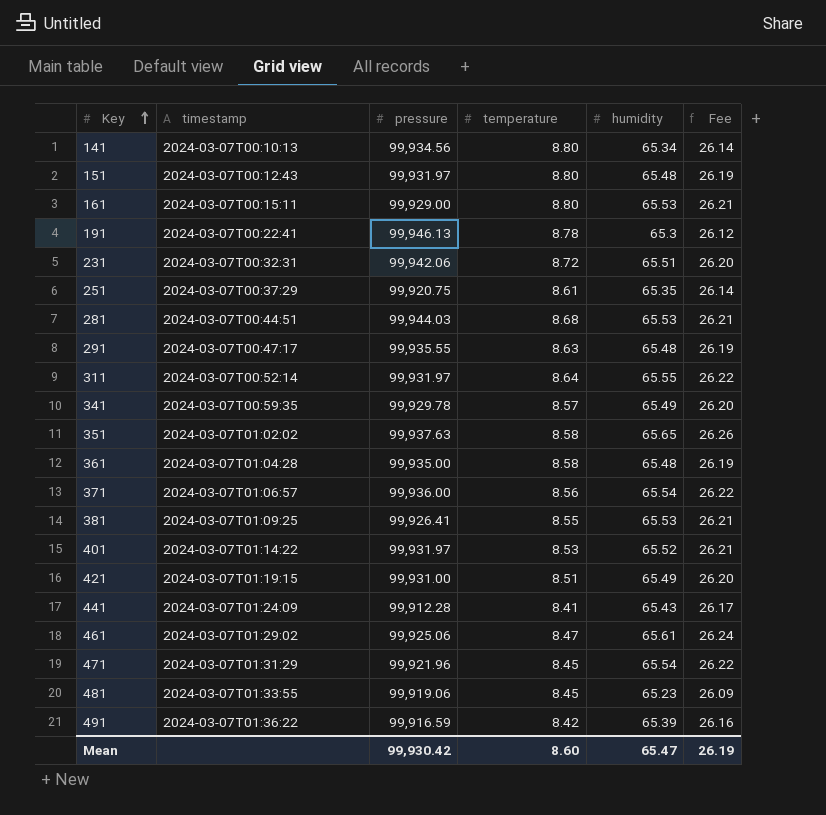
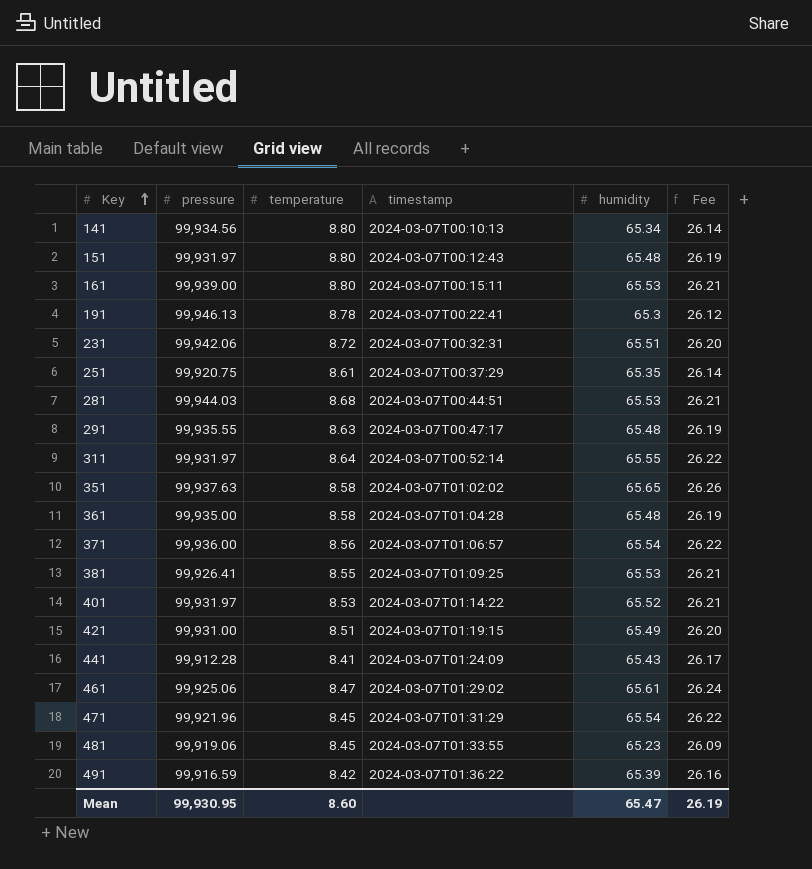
column timestamp | position: 2 -> 4
row 341: 2024-03-07T00:59:35 | 99,929.78 | 8.57 | 65.49 | 26.20 -> none
161 | pressure: 99,929.00 -> 99,939.00
Mean | pressure: 99,930.42 -> 99,930.95

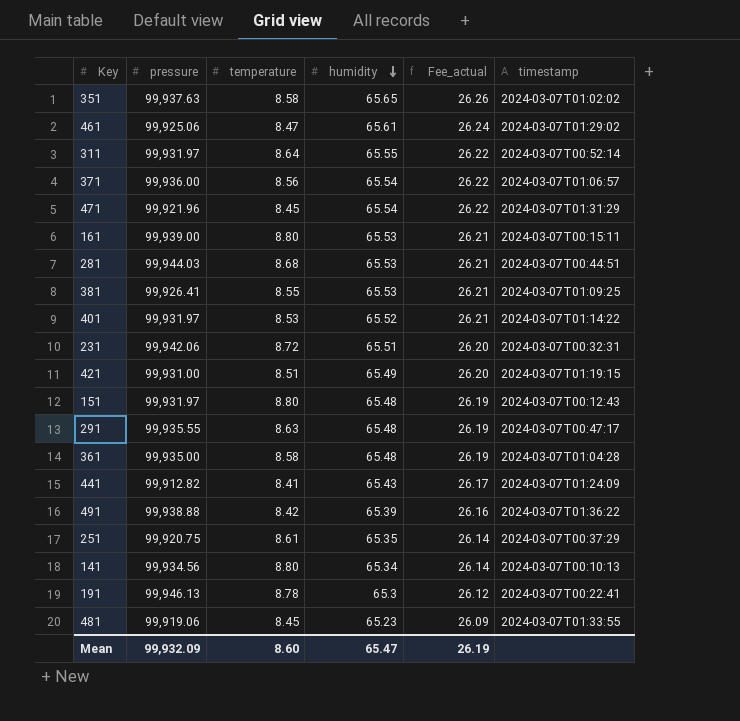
row order: Key ascending -> humidity descending
column name: Fee -> Fee_actual
column timestamp | position: 4 -> 6
441 | pressure: 99,912.28 -> 99,912.82
491 | pressure: 99,916.59 -> 99,938.88
Mean | pressure: 99,930.95 -> 99,932.09

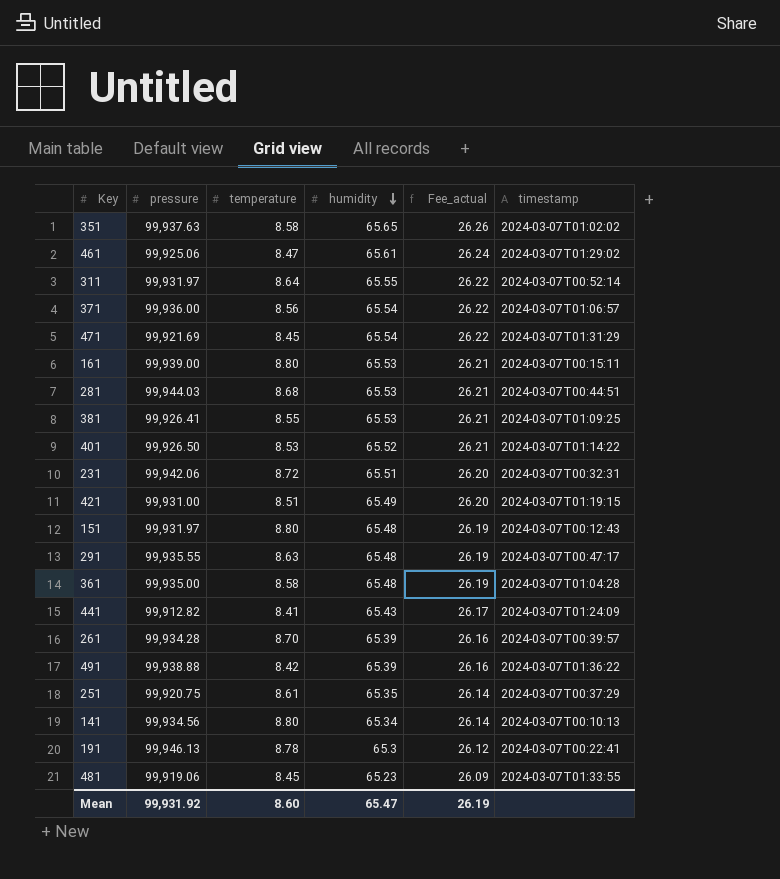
471 | pressure: 99,921.96 -> 99,921.69
401 | pressure: 99,931.97 -> 99,926.50
row 261: none -> 99,934.28 | 8.70 | 65.39 | 26.16 | 2024-03-07T00:39:57
Mean | pressure: 99,932.09 -> 99,931.92

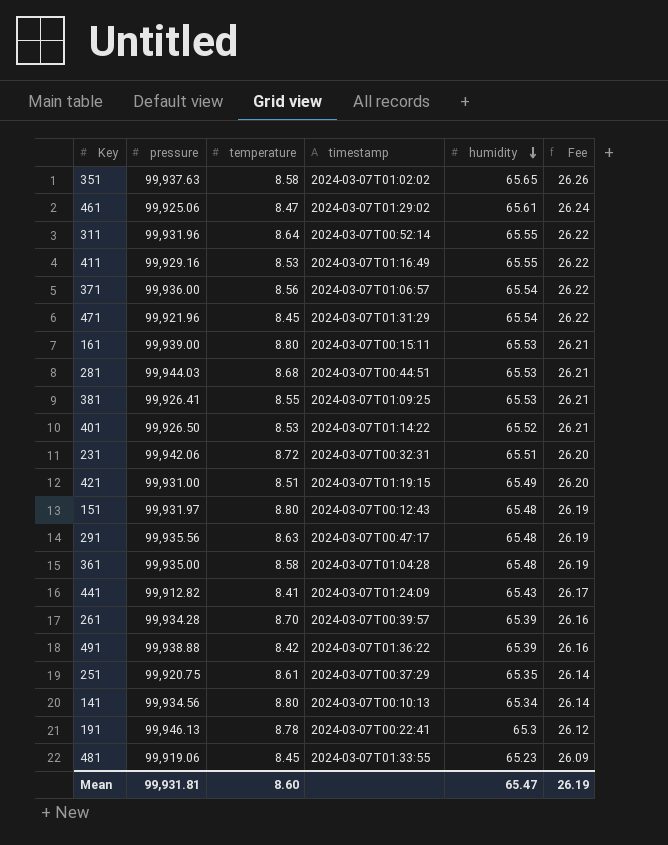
column timestamp | position: 6 -> 4
column name: Fee_actual -> Fee
311 | pressure: 99,931.97 -> 99,931.96
row 411: none -> 99,929.16 | 8.53 | 2024-03-07T01:16:49 | 65.55 | 26.22
471 | pressure: 99,921.69 -> 99,921.96
291 | pressure: 99,935.55 -> 99,935.56
Mean | pressure: 99,931.92 -> 99,931.81

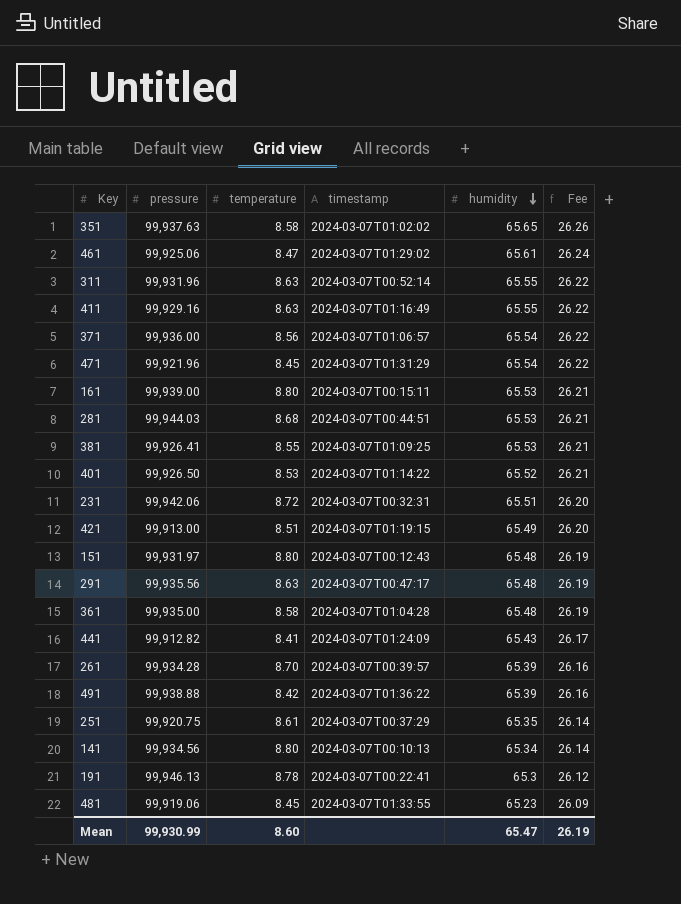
311 | temperature: 8.64 -> 8.63
411 | temperature: 8.53 -> 8.63
421 | pressure: 99,931.00 -> 99,913.00
Mean | pressure: 99,931.81 -> 99,930.99

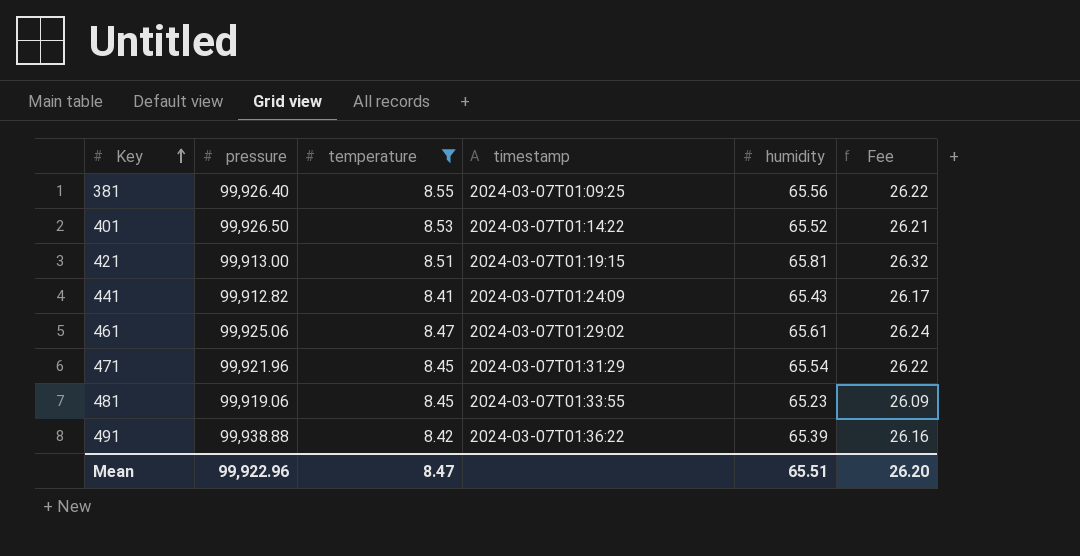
filter: none -> temperature <= 8.55
row order: humidity descending -> Key ascending
381 | pressure: 99,926.41 -> 99,926.40
381 | humidity: 65.53 -> 65.56
381 | Fee: 26.21 -> 26.22
421 | humidity: 65.49 -> 65.81
421 | Fee: 26.20 -> 26.32
Mean | pressure: 99,930.99 -> 99,922.96
Mean | temperature: 8.60 -> 8.47
Mean | humidity: 65.47 -> 65.51
Mean | Fee: 26.19 -> 26.20

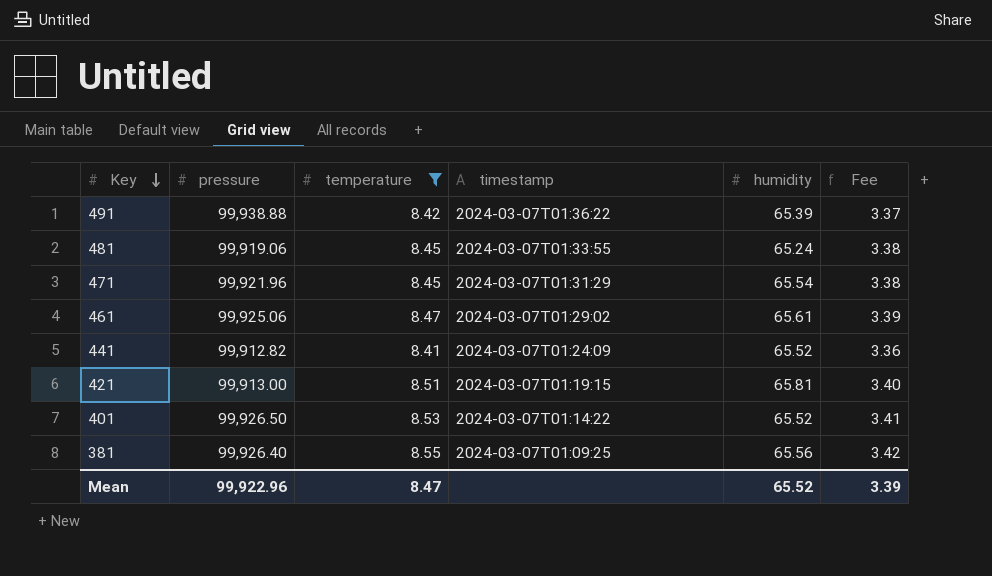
row order: Key ascending -> Key descending
column Fee | formula: [humidity] * 0.4 -> [temperature] * 0.4
481 | humidity: 65.23 -> 65.24
441 | humidity: 65.43 -> 65.52
Mean | humidity: 65.51 -> 65.52
Mean | Fee: 26.20 -> 3.39

